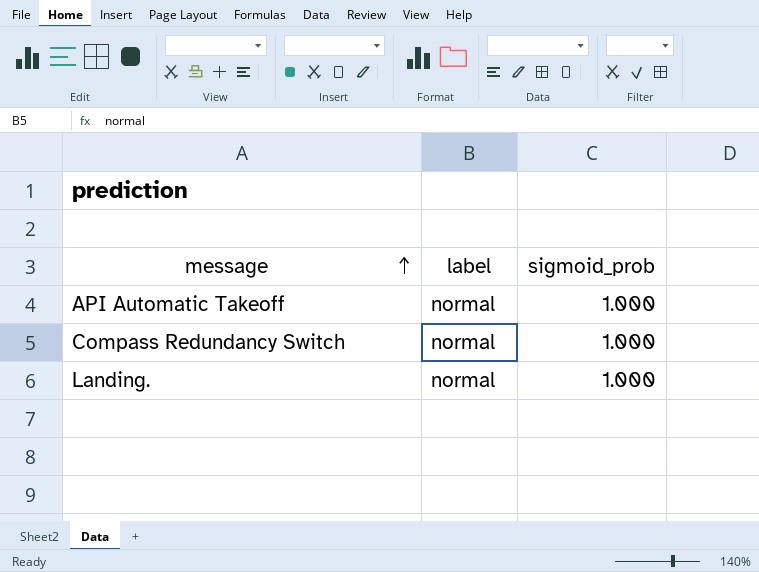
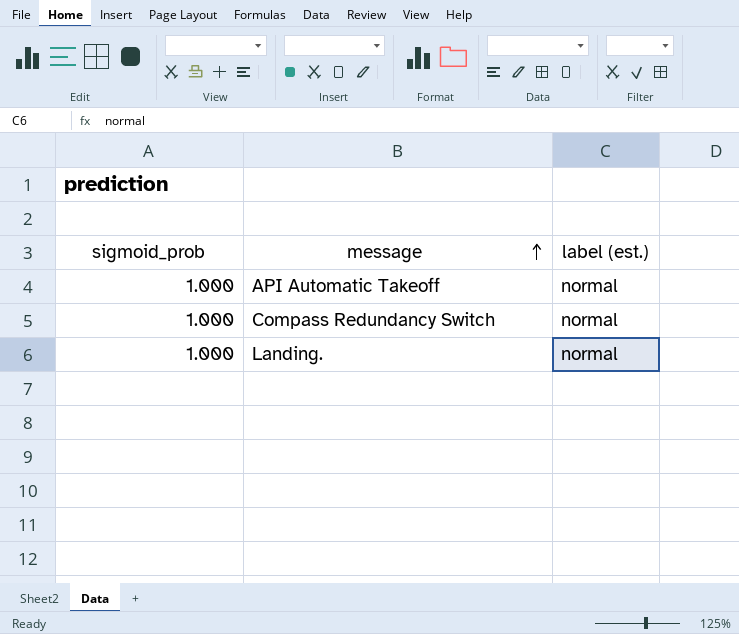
column sigmoid_prob | position: 3 -> 1
column name: label -> label (est.)

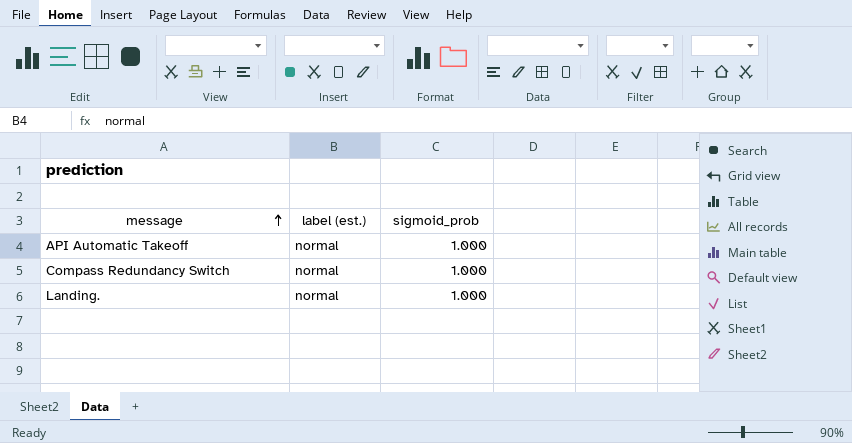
column sigmoid_prob | position: 1 -> 3

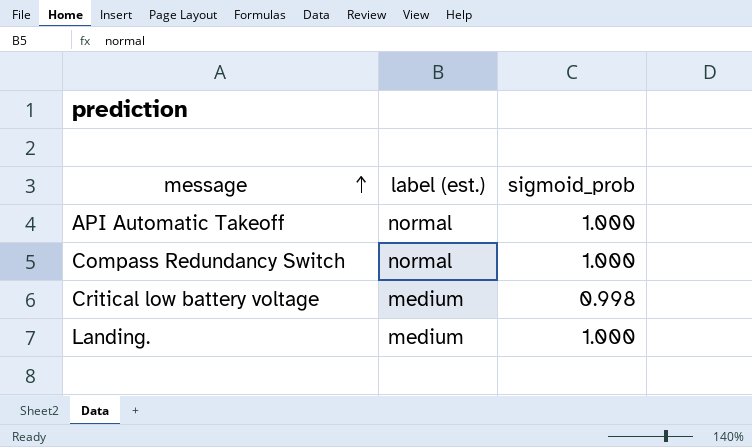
row Critical low battery voltage: none -> medium | 0.998
Landing. | label (est.): normal -> medium

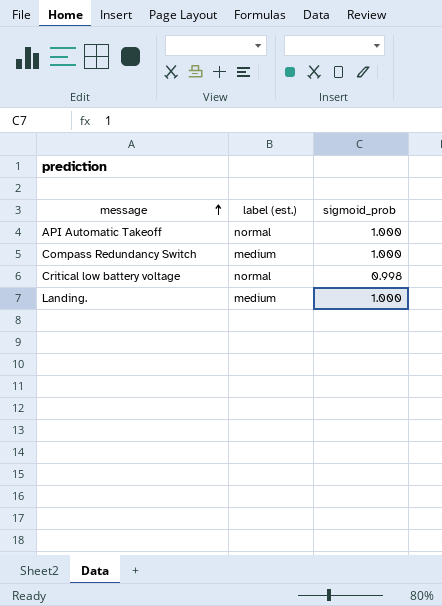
Compass Redundancy Switch | label (est.): normal -> medium
Critical low battery voltage | label (est.): medium -> normal

